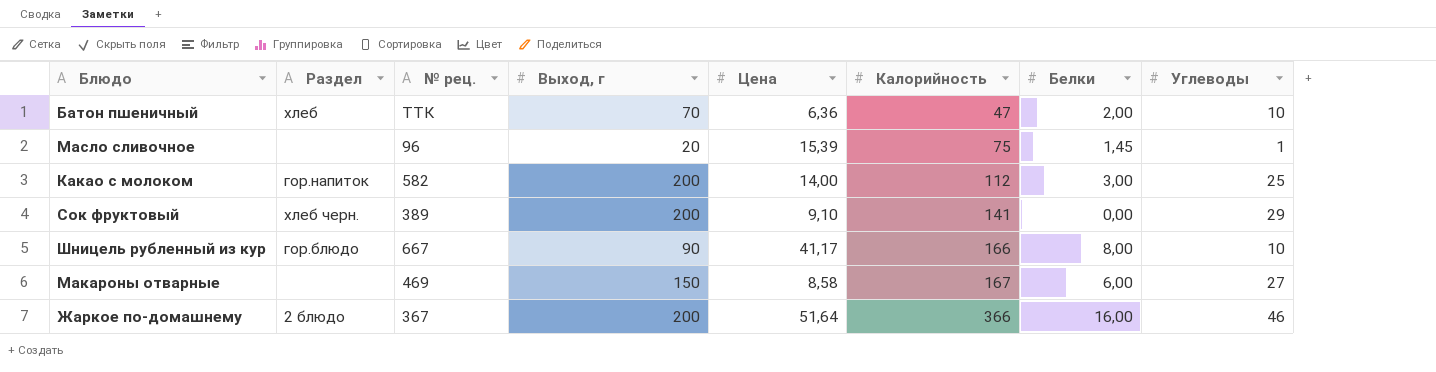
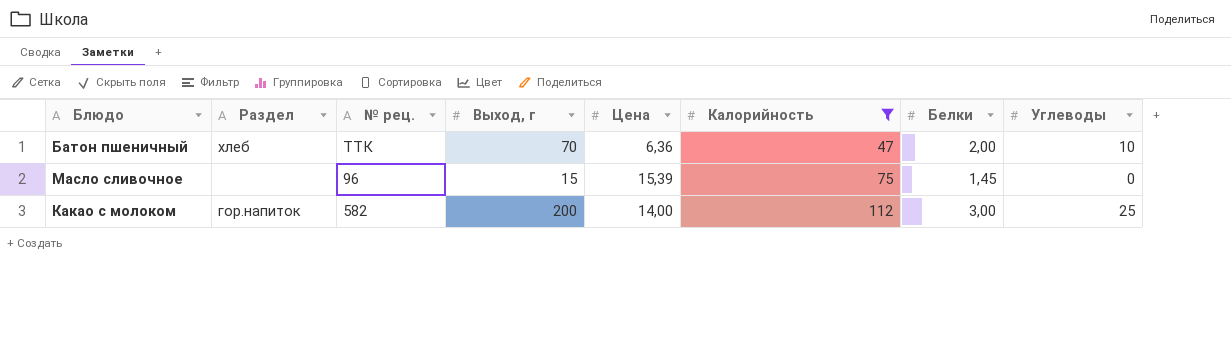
filter: none -> Калорийность <= 112
Масло сливочное | Выход, г: 20 -> 15
Масло сливочное | Углеводы: 1 -> 0

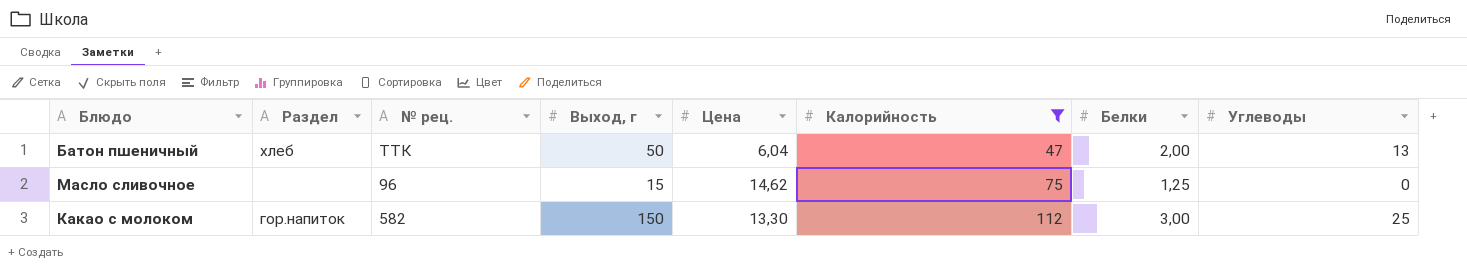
Батон пшеничный | Выход, г: 70 -> 50
Батон пшеничный | Цена: 6,36 -> 6,04
Батон пшеничный | Углеводы: 10 -> 13
Масло сливочное | Цена: 15,39 -> 14,62
Масло сливочное | Белки: 1,45 -> 1,25
Какао с молоком | Выход, г: 200 -> 150
Какао с молоком | Цена: 14,00 -> 13,30

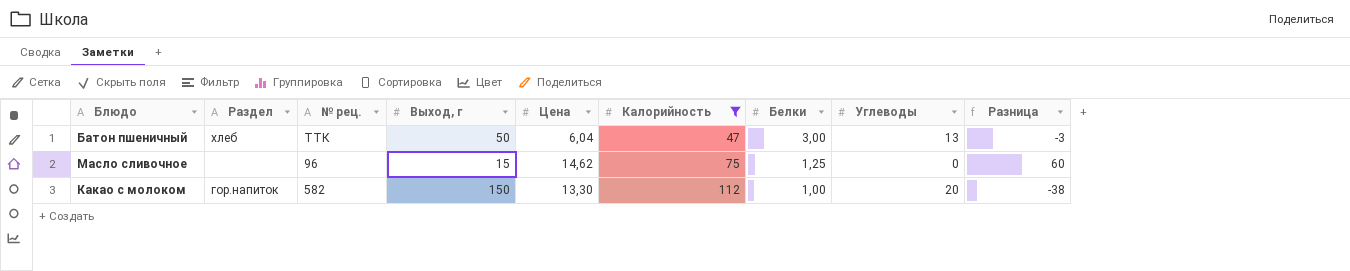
column Разница | formula: none -> [Калорийность] - [Выход, г]
Батон пшеничный | Белки: 2,00 -> 3,00
Какао с молоком | Белки: 3,00 -> 1,00
Какао с молоком | Углеводы: 25 -> 20

